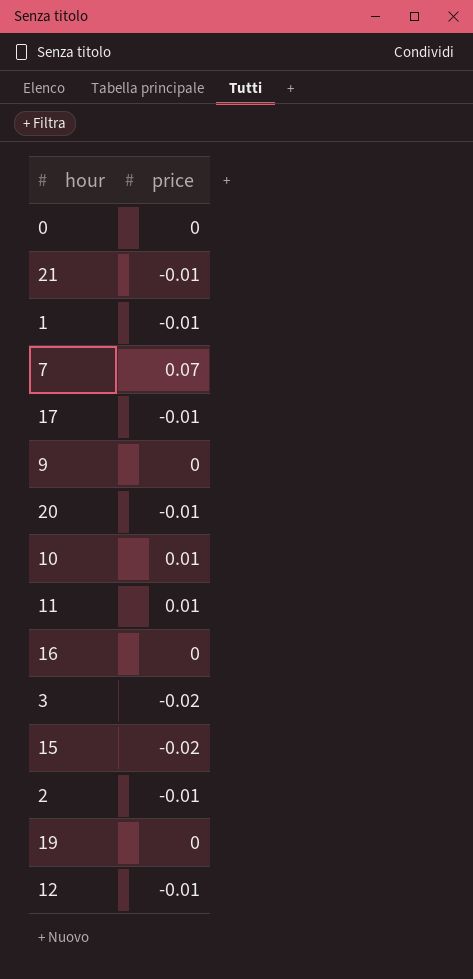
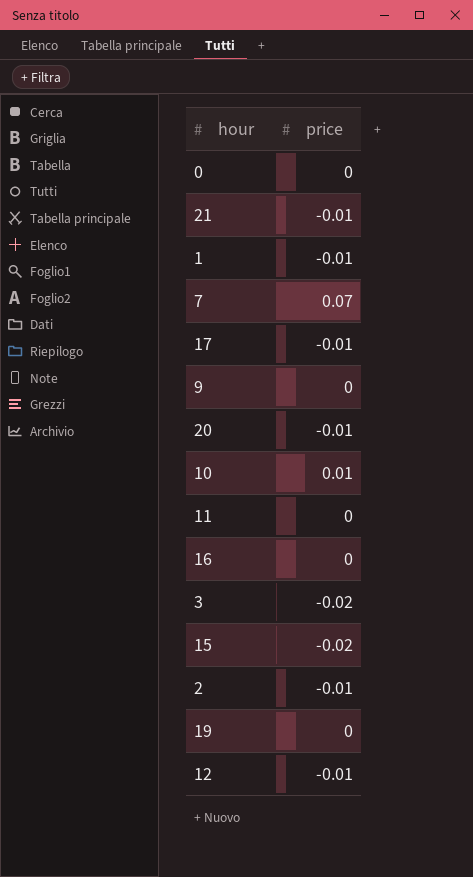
11 | price: 0.01 -> 0

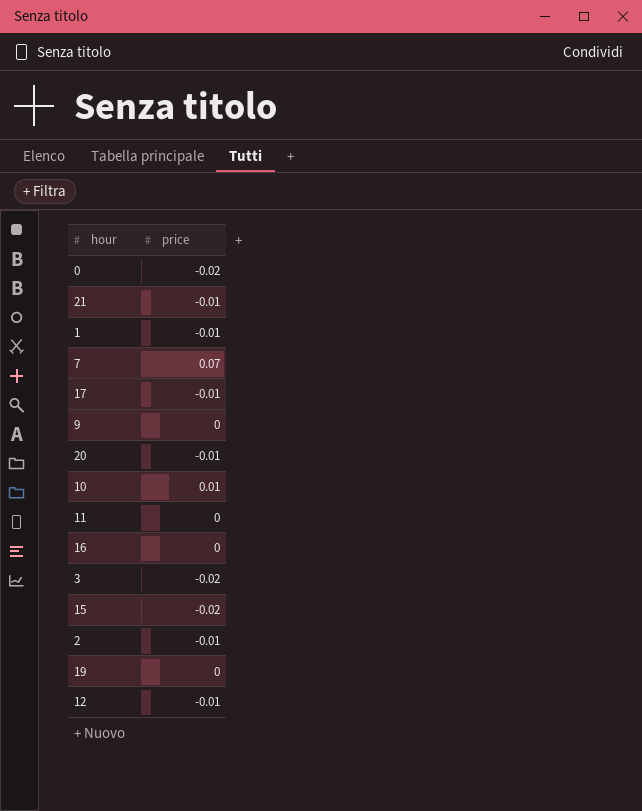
0 | price: 0 -> -0.02

